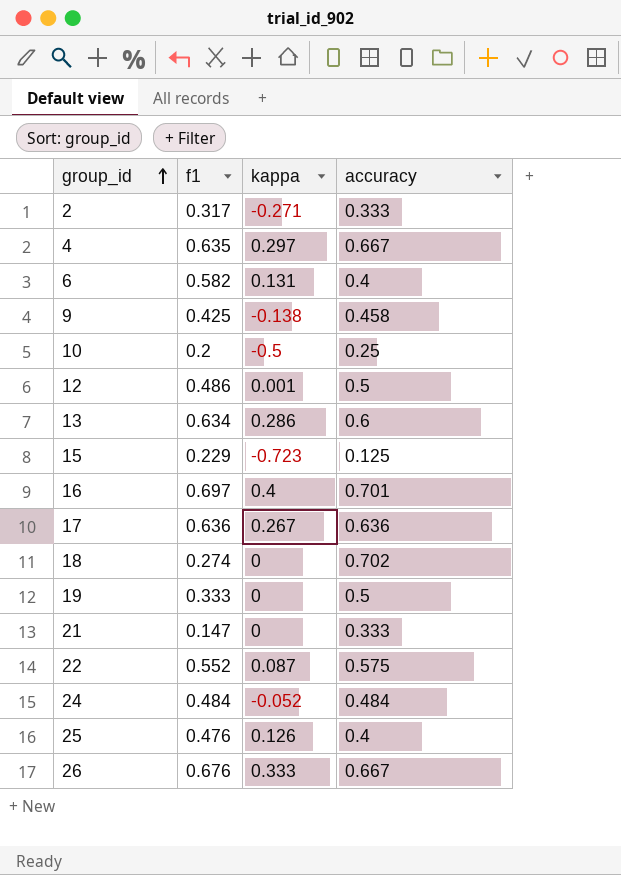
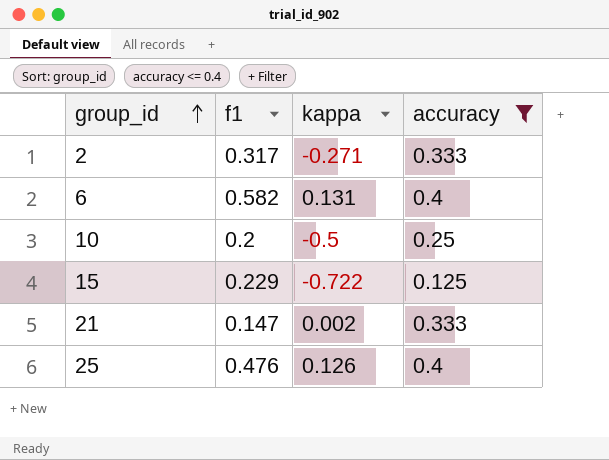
filter: none -> accuracy <= 0.4
15 | kappa: -0.723 -> -0.722
21 | kappa: 0 -> 0.002

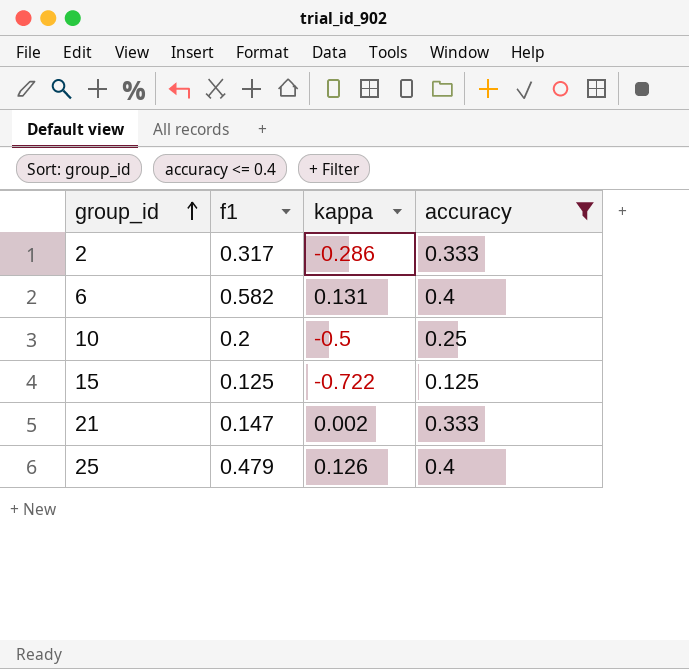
2 | kappa: -0.271 -> -0.286
15 | f1: 0.229 -> 0.125
25 | f1: 0.476 -> 0.479

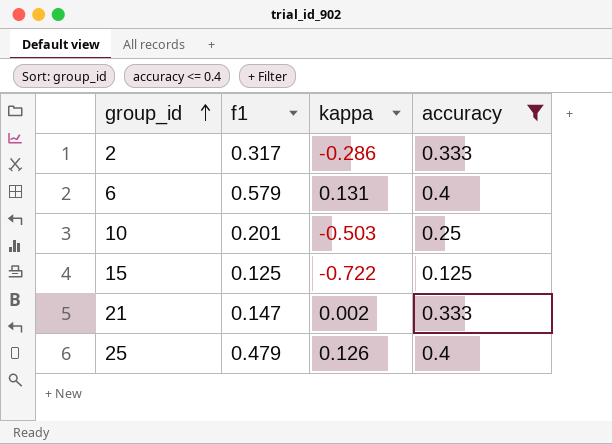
6 | f1: 0.582 -> 0.579
10 | f1: 0.2 -> 0.201
10 | kappa: -0.5 -> -0.503

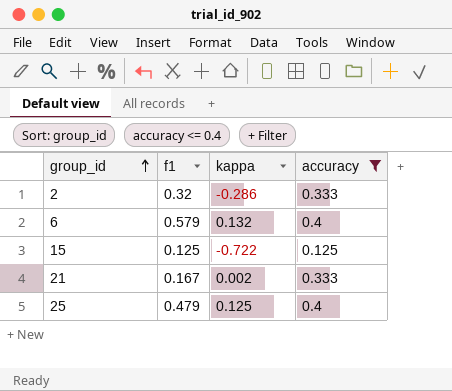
row 10: 0.201 | -0.503 | 0.25 -> none
2 | f1: 0.317 -> 0.32
6 | kappa: 0.131 -> 0.132
21 | f1: 0.147 -> 0.167
25 | kappa: 0.126 -> 0.125

